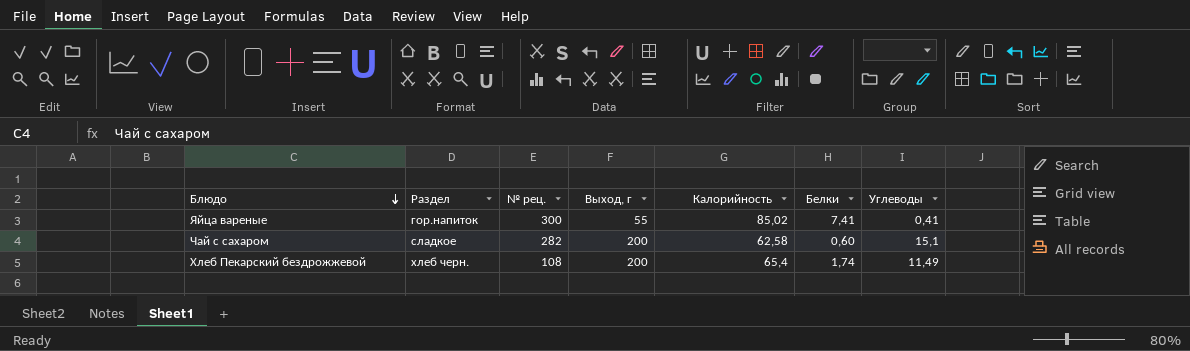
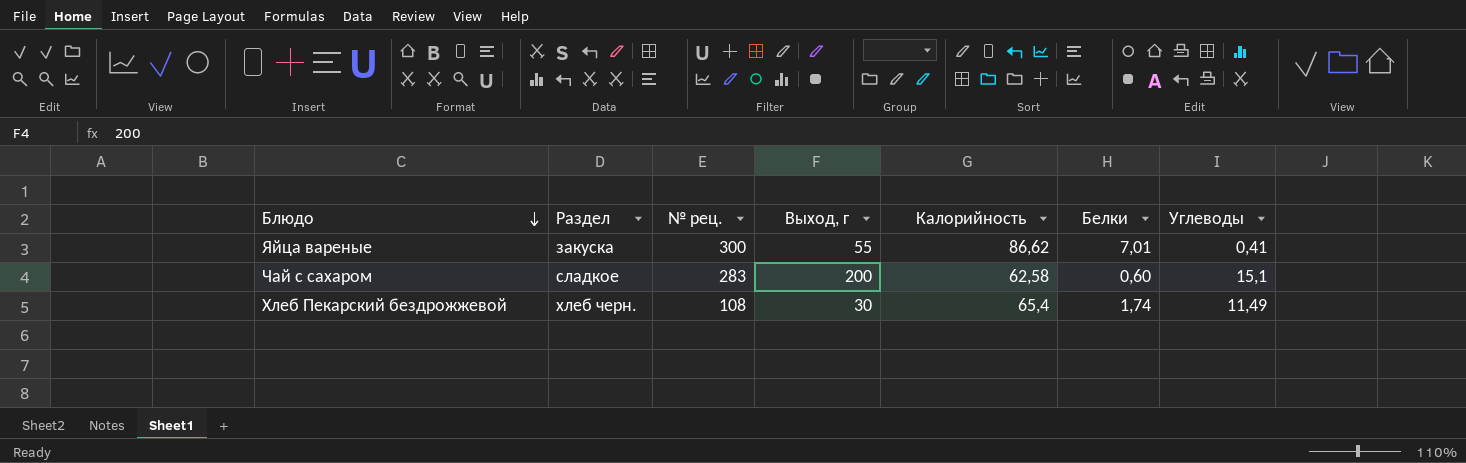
Яйца вареные | Раздел: гор.напиток -> закуска
Яйца вареные | Калорийность: 85,02 -> 86,62
Яйца вареные | Белки: 7,41 -> 7,01
Чай с сахаром | № рец.: 282 -> 283
Хлеб Пекарский бездрожжевой | Выход, г: 200 -> 30

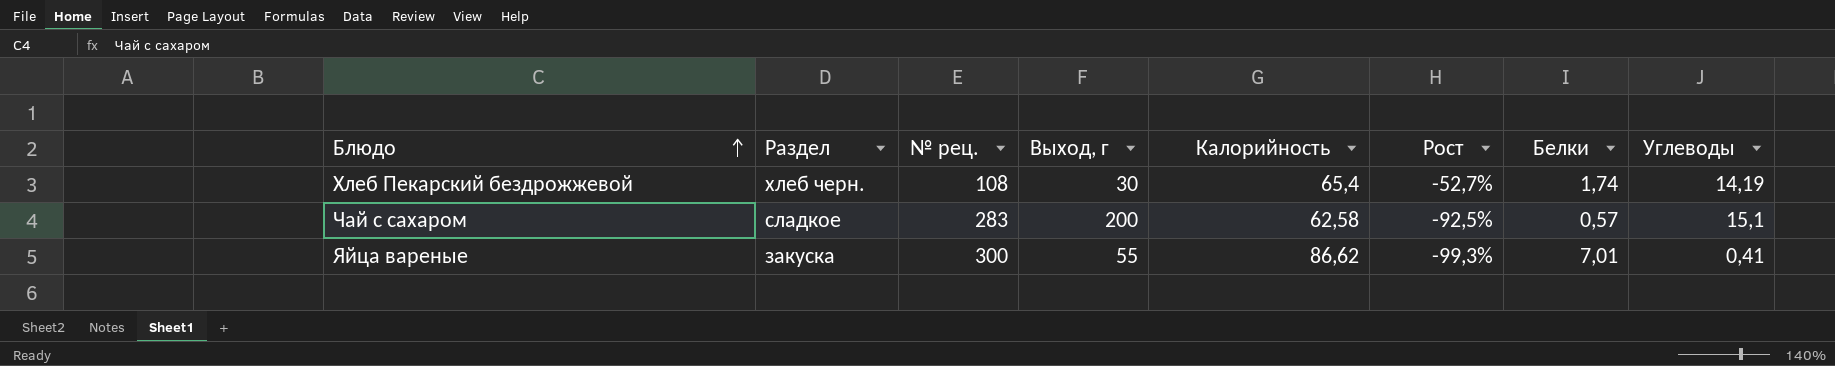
row order: Блюдо descending -> Блюдо ascending
column Рост | formula: none -> ([Углеводы] - [Выход, г]) / [Выход, г]
Хлеб Пекарский бездрожжевой | Углеводы: 11,49 -> 14,19
Чай с сахаром | Белки: 0,60 -> 0,57

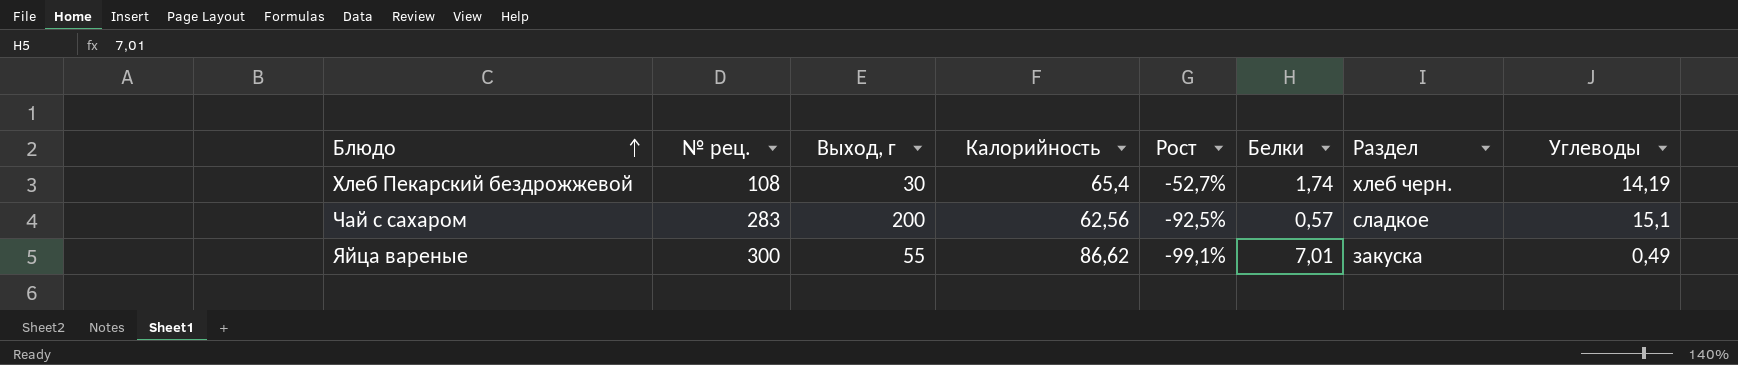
column Раздел | position: 2 -> 7
Чай с сахаром | Калорийность: 62,58 -> 62,56
Яйца вареные | Рост: -99,3% -> -99,1%
Яйца вареные | Углеводы: 0,41 -> 0,49

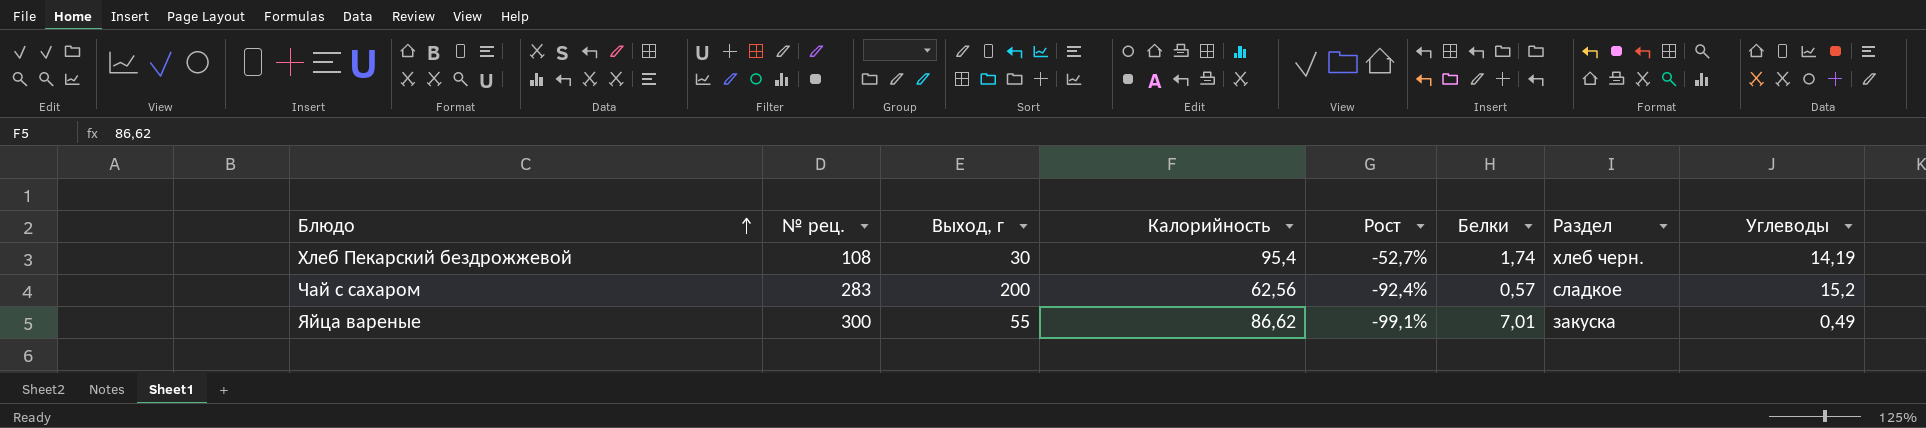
Хлеб Пекарский бездрожжевой | Калорийность: 65,4 -> 95,4
Чай с сахаром | Рост: -92,5% -> -92,4%
Чай с сахаром | Углеводы: 15,1 -> 15,2

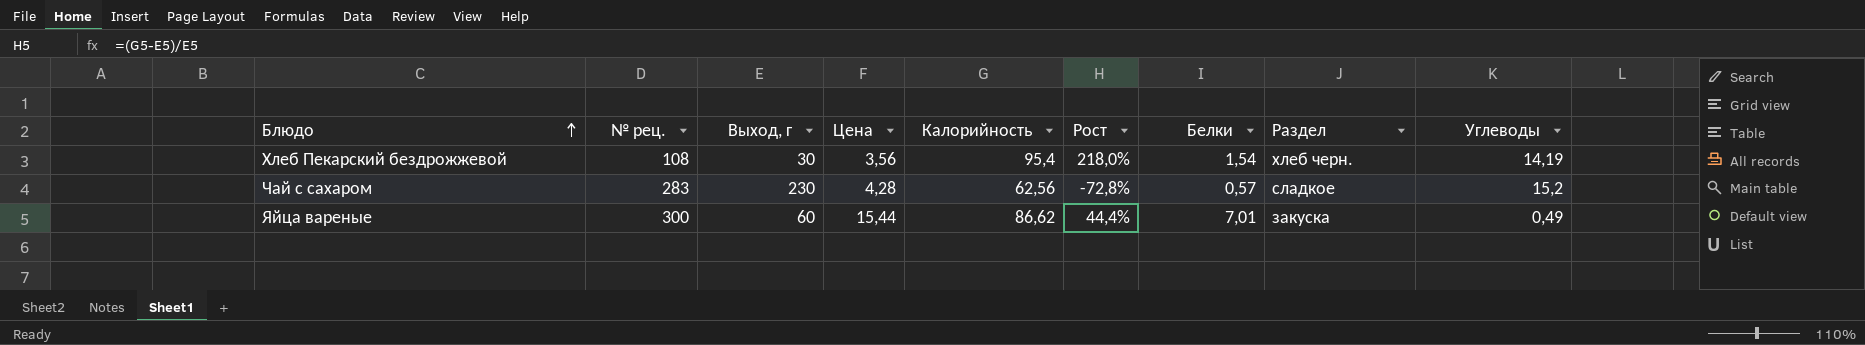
column Цена | position: none -> 4
column Рост | formula: ([Углеводы] - [Выход, г]) / [Выход, г] -> ([Калорийность] - [Выход, г]) / [Выход, г]
Хлеб Пекарский бездрожжевой | Белки: 1,74 -> 1,54
Чай с сахаром | Выход, г: 200 -> 230
Яйца вареные | Выход, г: 55 -> 60

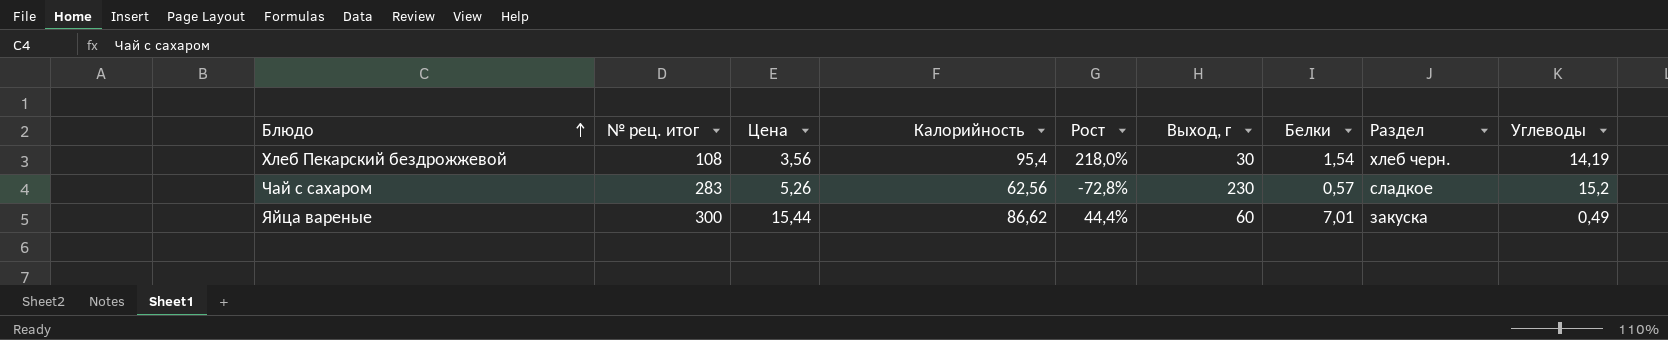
column name: № рец. -> № рец. итог
column Выход, г | position: 3 -> 6
Чай с сахаром | Цена: 4,28 -> 5,26

